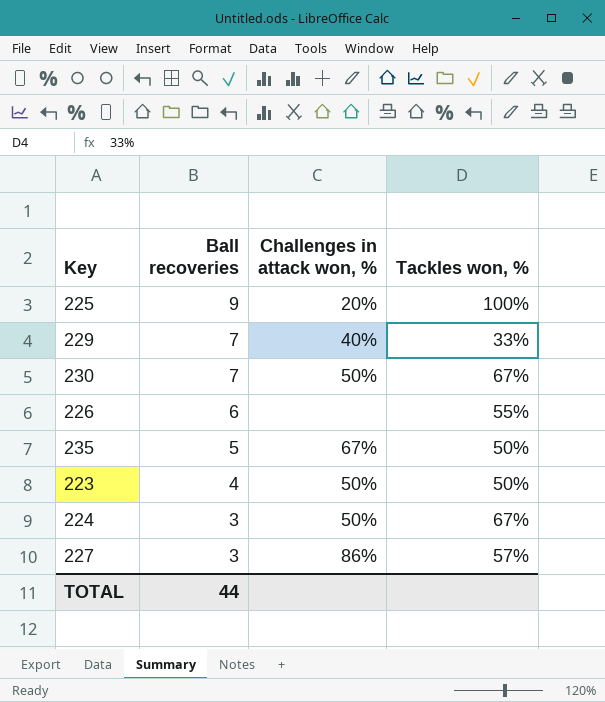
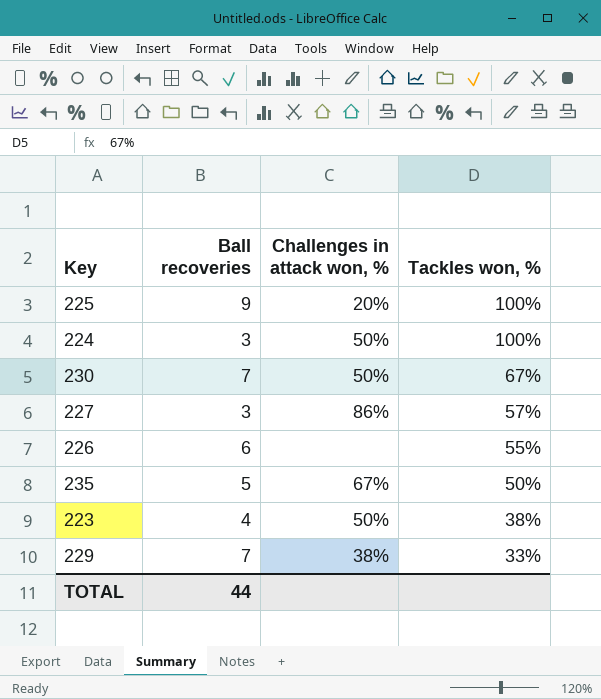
row order: Ball recoveries descending -> Tackles won, % descending
224 | Tackles won, %: 67% -> 100%
223 | Tackles won, %: 50% -> 38%
229 | Challenges in attack won, %: 40% -> 38%

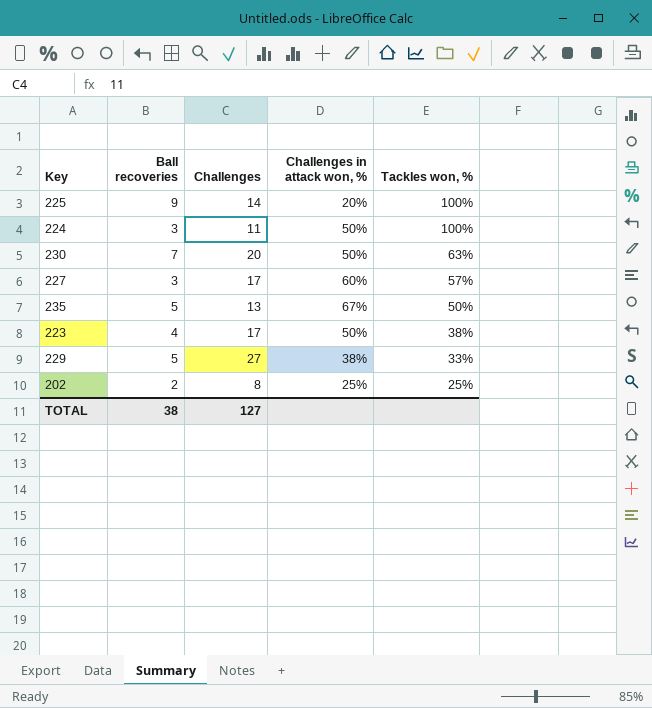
column Challenges | position: none -> 3
row 226: 6 | none | 55% -> none
230 | Tackles won, %: 67% -> 63%
227 | Challenges in attack won, %: 86% -> 60%
229 | Ball recoveries: 7 -> 5
row 202: none -> 2 | 8 | 25% | 25%
TOTAL | Ball recoveries: 44 -> 38

